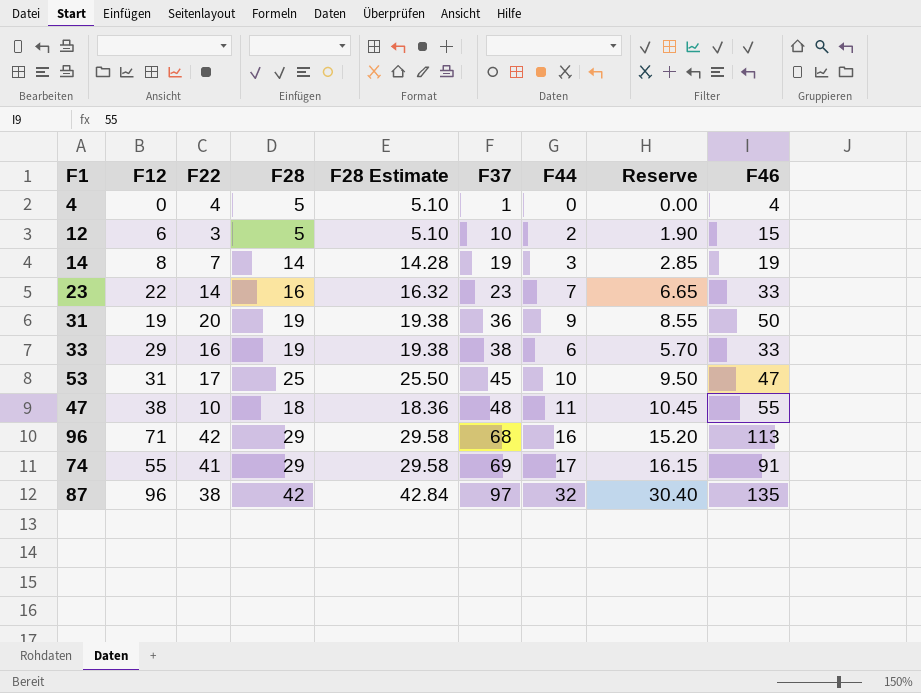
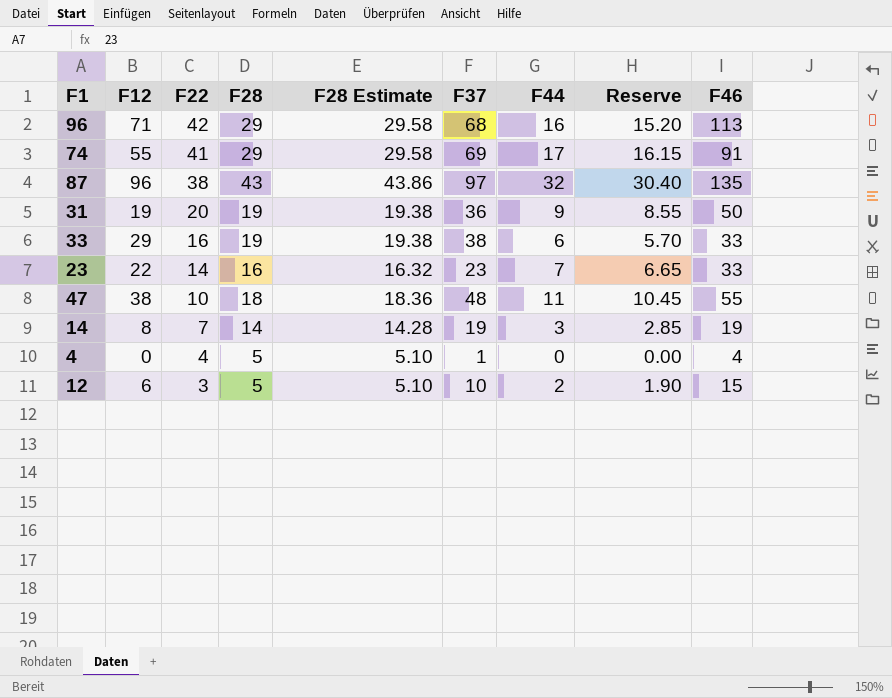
row order: F37 ascending -> F22 descending
row 53: 31 | 17 | 25 | 25.50 | 45 | 10 | 9.50 | 47 -> none
87 | F28: 42 -> 43
87 | F28 Estimate: 42.84 -> 43.86

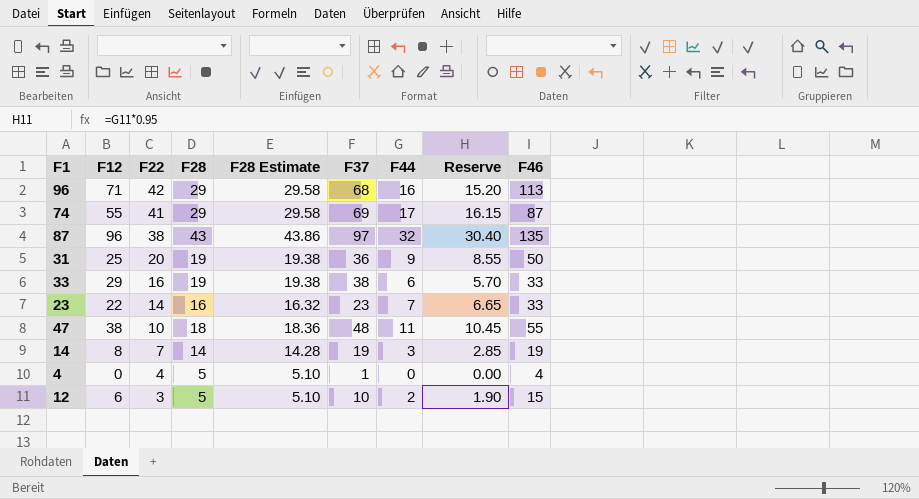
74 | F46: 91 -> 87
31 | F12: 19 -> 25

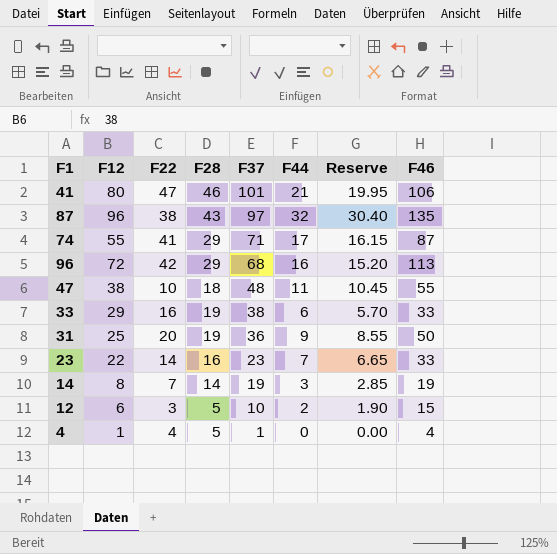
row order: F22 descending -> F37 descending
column F28 Estimate | formula: [F28] * 1.02 -> none
row 41: none -> 80 | 47 | 46 | 101 | 21 | 19.95 | 106
74 | F37: 69 -> 71
96 | F12: 71 -> 72
4 | F12: 0 -> 1

